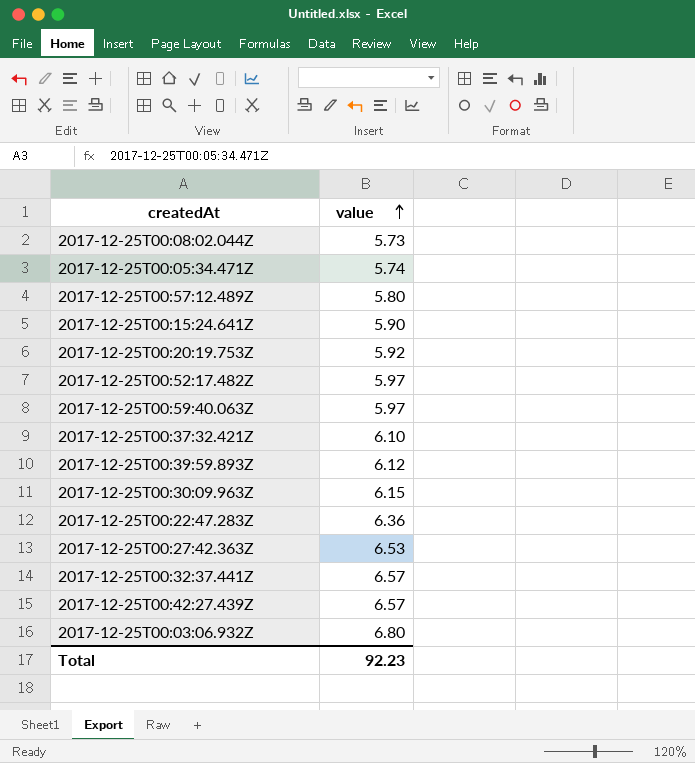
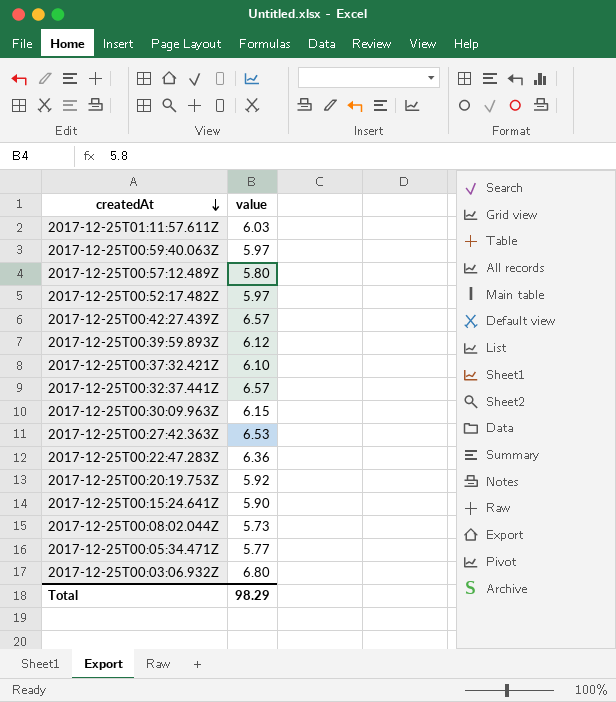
row order: value ascending -> createdAt descending
row 2017-12-25T01:11:57.611Z: none -> 6.03
2017-12-25T00:05:34.471Z | value: 5.74 -> 5.77
Total | value: 92.23 -> 98.29

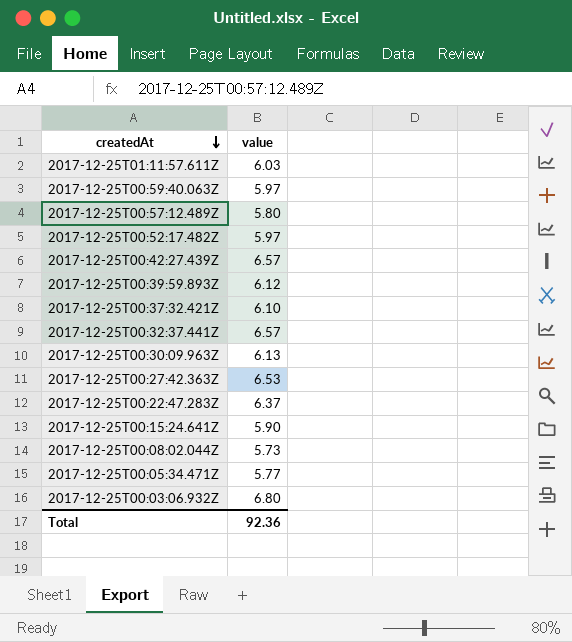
row 2017-12-25T00:20:19.753Z: 5.92 -> none
2017-12-25T00:30:09.963Z | value: 6.15 -> 6.13
2017-12-25T00:22:47.283Z | value: 6.36 -> 6.37
Total | value: 98.29 -> 92.36

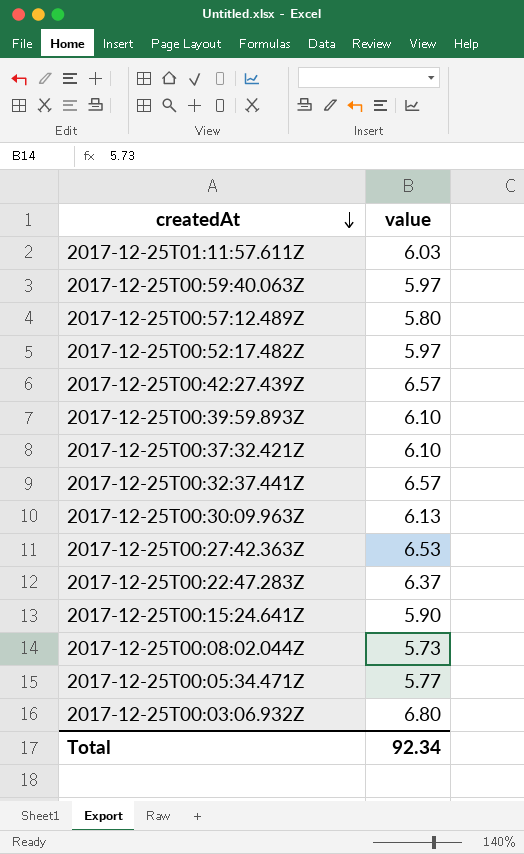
2017-12-25T00:39:59.893Z | value: 6.12 -> 6.10
Total | value: 92.36 -> 92.34

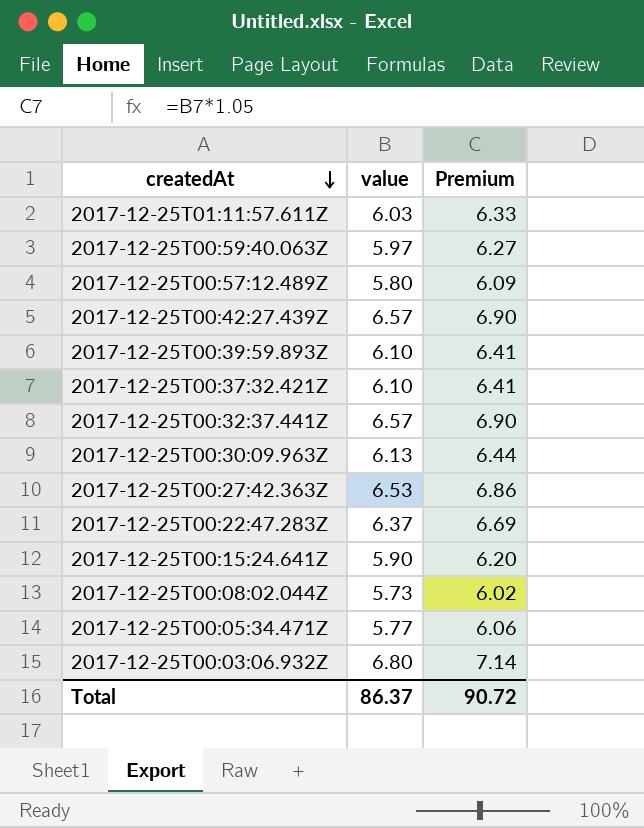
column Premium | formula: none -> [value] * 1.05
row 2017-12-25T00:52:17.482Z: 5.97 -> none
Total | value: 92.34 -> 86.37

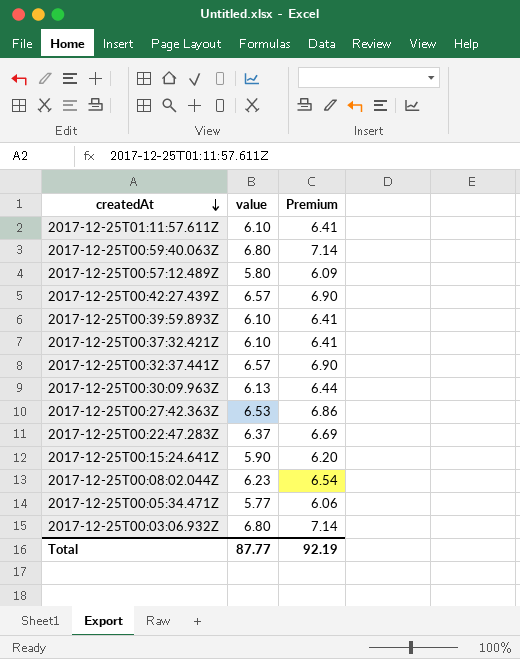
2017-12-25T01:11:57.611Z | value: 6.03 -> 6.10
2017-12-25T01:11:57.611Z | Premium: 6.33 -> 6.41
2017-12-25T00:59:40.063Z | value: 5.97 -> 6.80
2017-12-25T00:59:40.063Z | Premium: 6.27 -> 7.14
2017-12-25T00:08:02.044Z | value: 5.73 -> 6.23
2017-12-25T00:08:02.044Z | Premium: 6.02 -> 6.54
Total | value: 86.37 -> 87.77
Total | Premium: 90.72 -> 92.19

